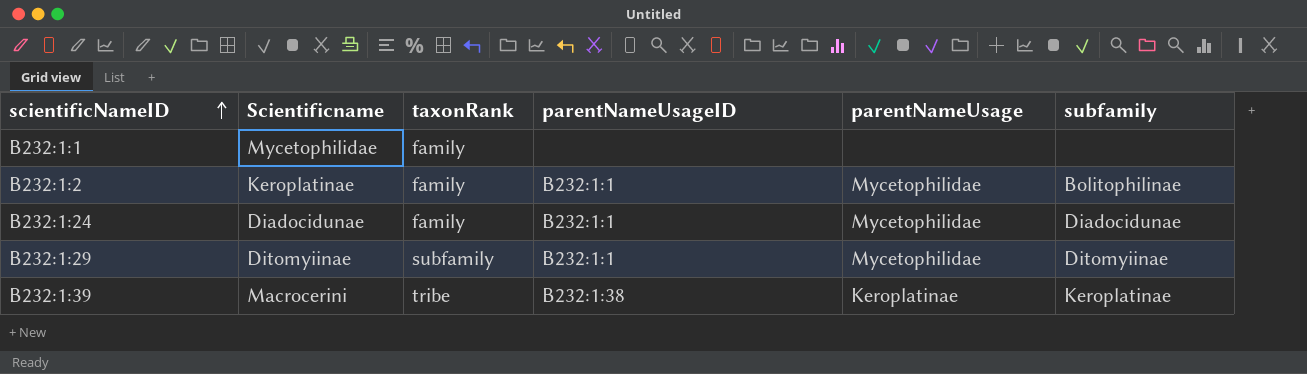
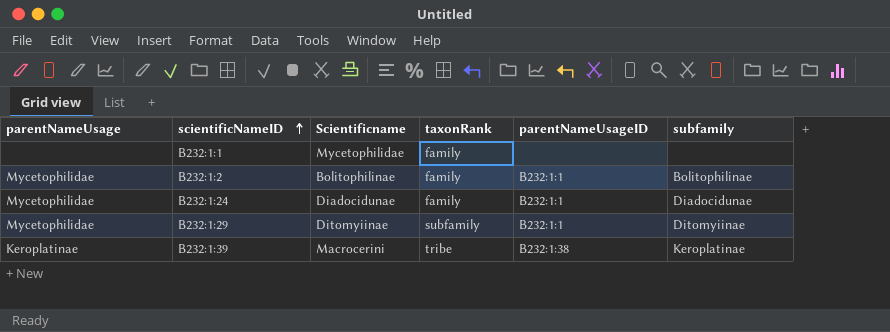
column parentNameUsage | position: 5 -> 1
B232:1:2 | Scientificname: Keroplatinae -> Bolitophilinae

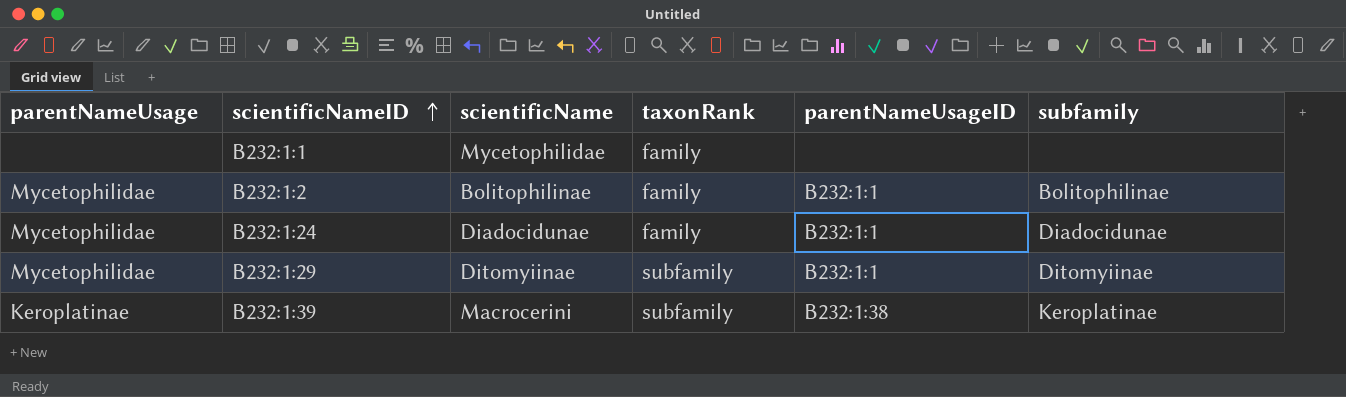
column name: Scientificname -> scientificName
B232:1:39 | taxonRank: tribe -> subfamily

